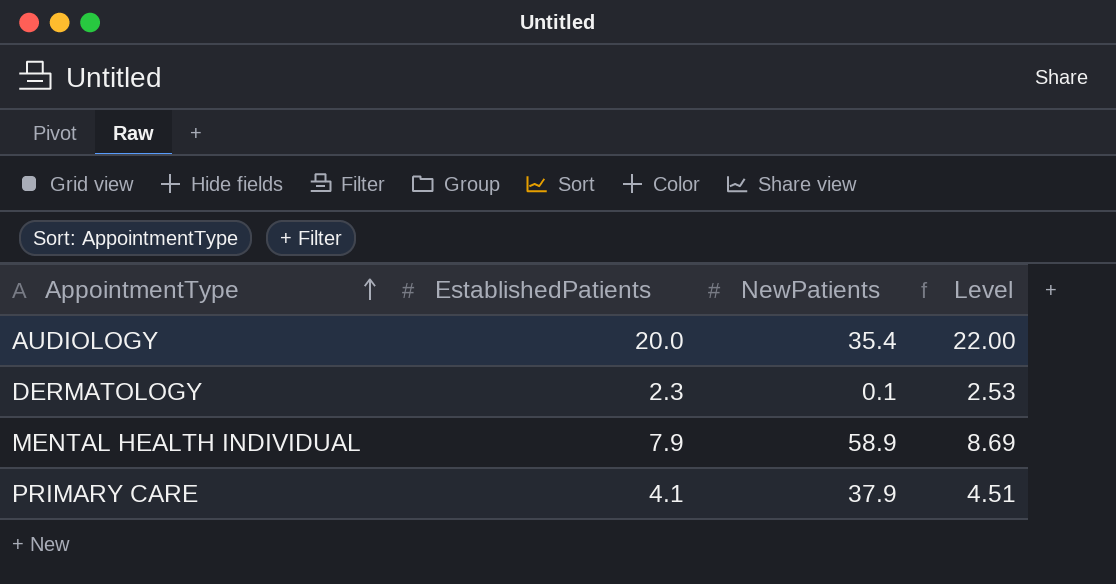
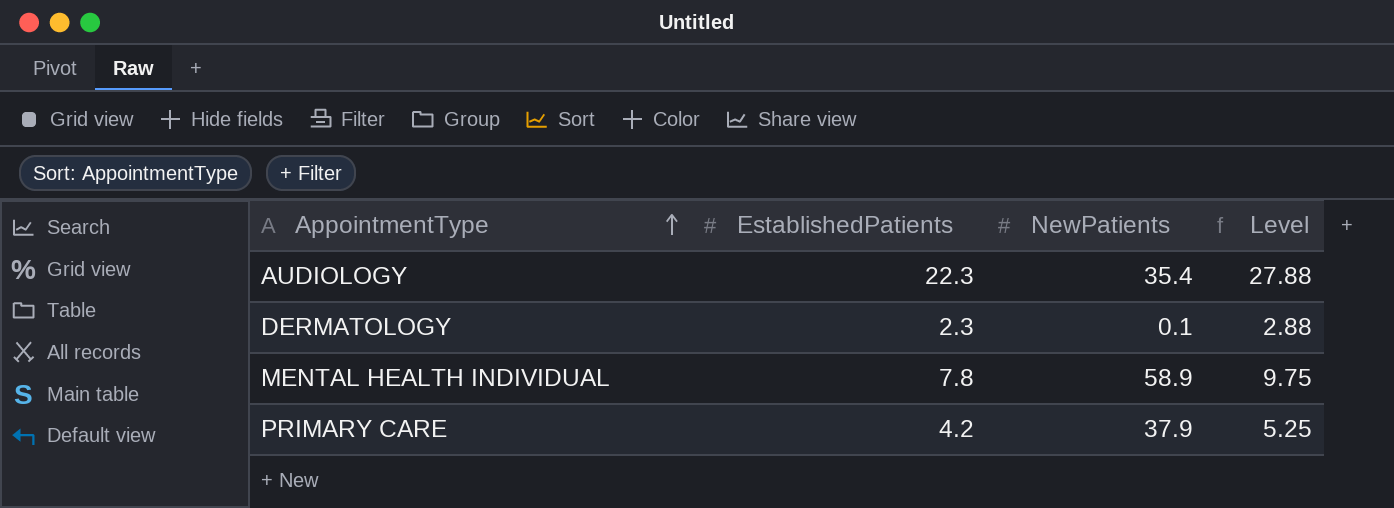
column Level | formula: [EstablishedPatients] * 1.1 -> [EstablishedPatients] * 1.25
AUDIOLOGY | EstablishedPatients: 20.0 -> 22.3
MENTAL HEALTH INDIVIDUAL | EstablishedPatients: 7.9 -> 7.8
PRIMARY CARE | EstablishedPatients: 4.1 -> 4.2

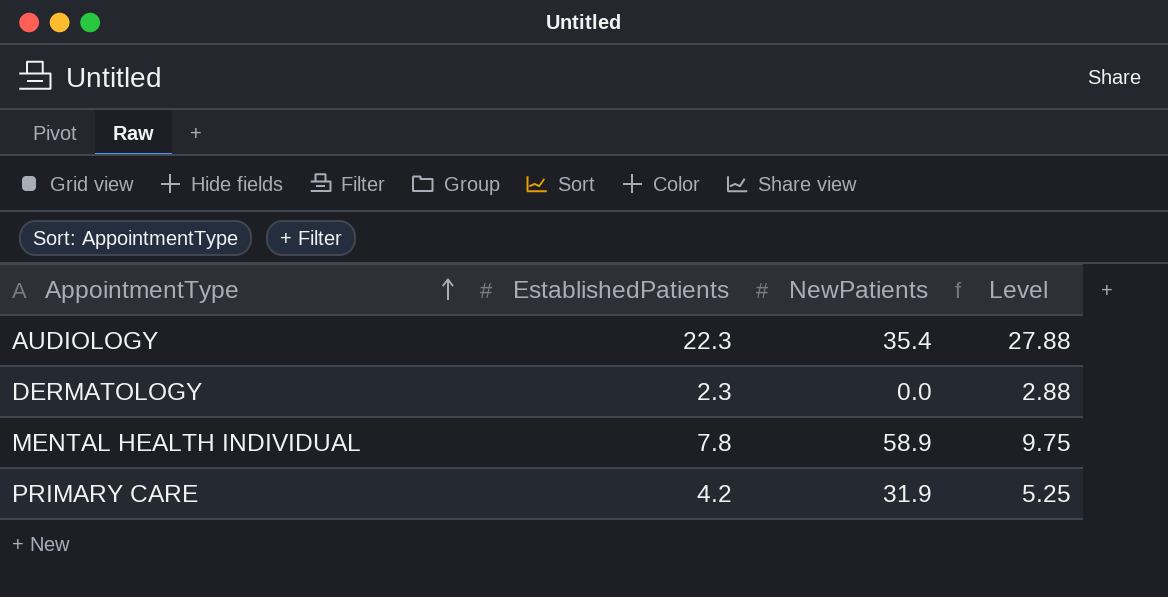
DERMATOLOGY | NewPatients: 0.1 -> 0.0
PRIMARY CARE | NewPatients: 37.9 -> 31.9

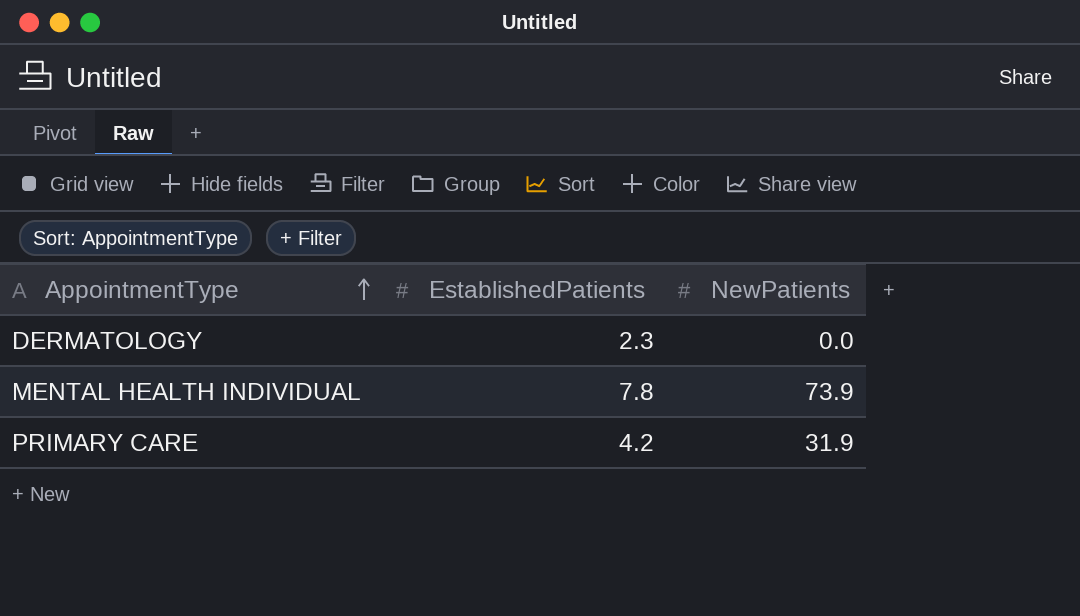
column Level | formula: [EstablishedPatients] * 1.25 -> none
row AUDIOLOGY: 22.3 | 35.4 | 27.88 -> none
MENTAL HEALTH INDIVIDUAL | NewPatients: 58.9 -> 73.9

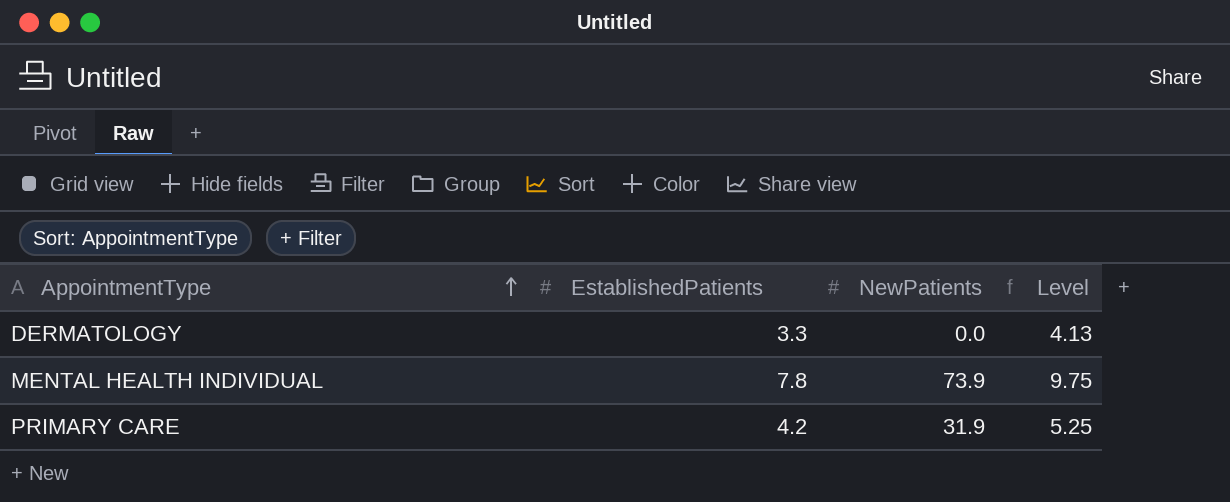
column Level | formula: none -> [EstablishedPatients] * 1.25
DERMATOLOGY | EstablishedPatients: 2.3 -> 3.3

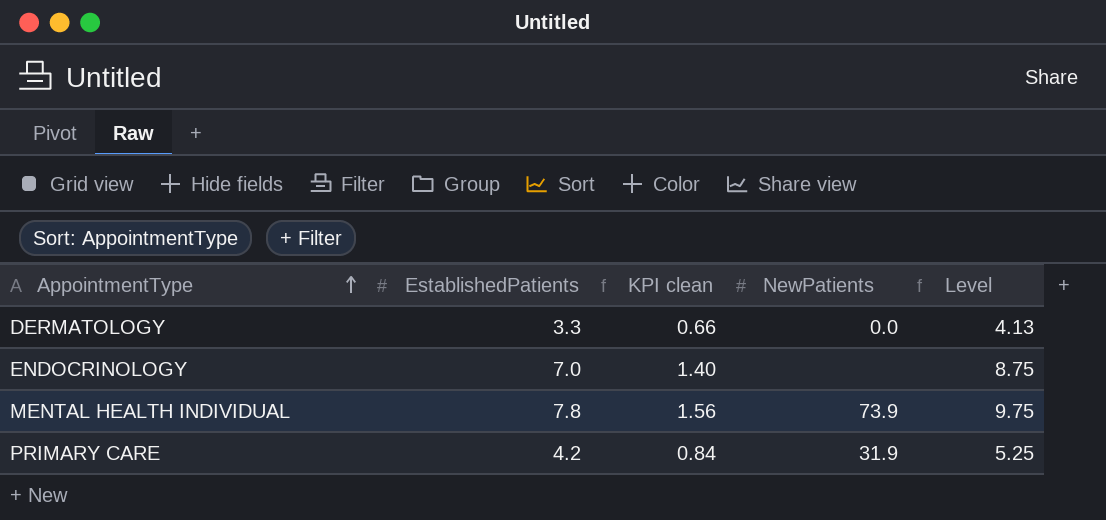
column KPI clean | formula: none -> [EstablishedPatients] * 0.2
row ENDOCRINOLOGY: none -> 7.0 | 1.40 | none | 8.75

